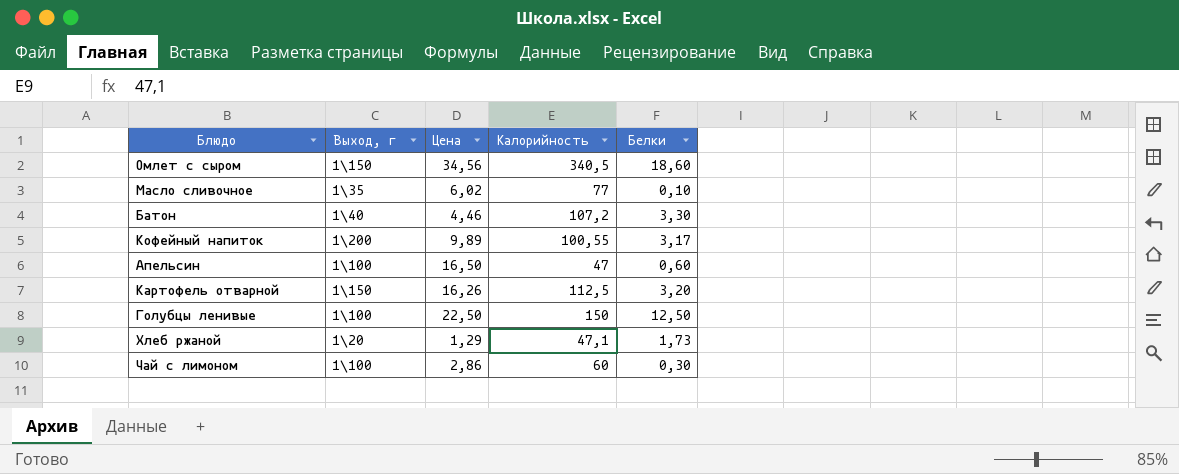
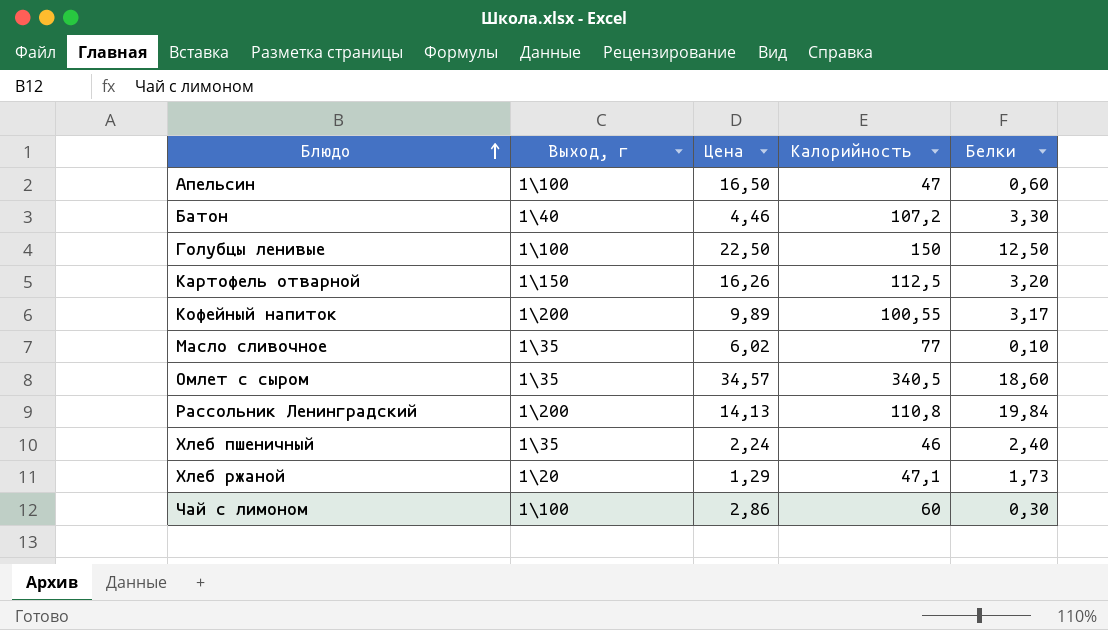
row order: none -> Блюдо ascending
Омлет с сыром | Выход, г: 1\150 -> 1\35
Омлет с сыром | Цена: 34,56 -> 34,57
row Рассольник Ленинградский: none -> 1\200 | 14,13 | 110,8 | 19,84
row Хлеб пшеничный: none -> 1\35 | 2,24 | 46 | 2,40

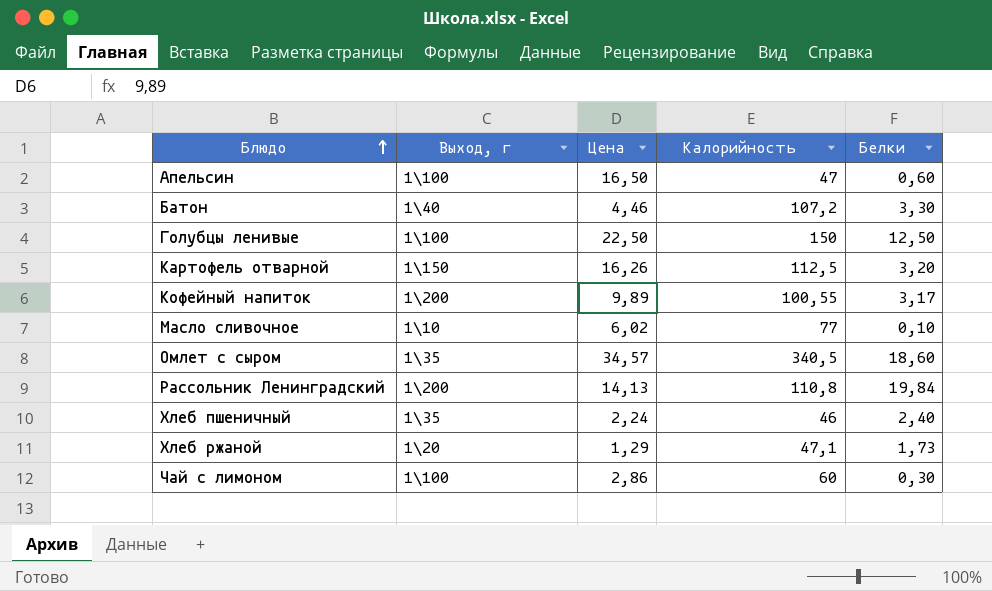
Масло сливочное | Выход, г: 1\35 -> 1\10

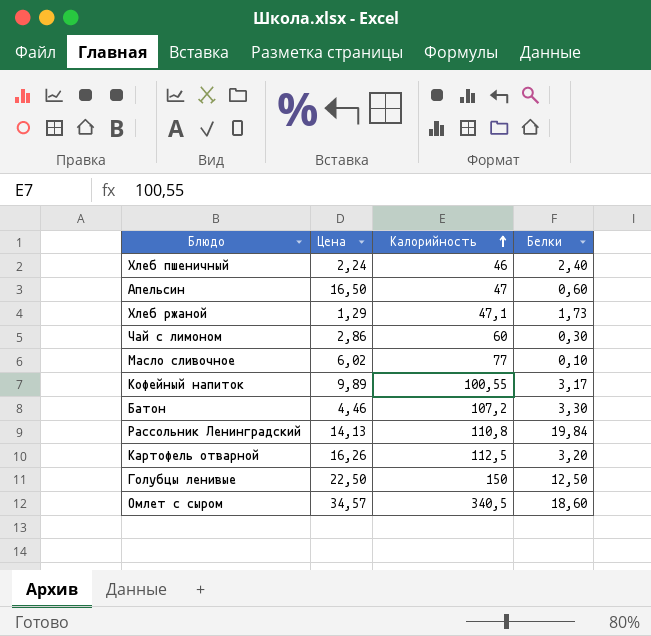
row order: Блюдо ascending -> Калорийность ascending
column Выход, г | position: 2 -> none

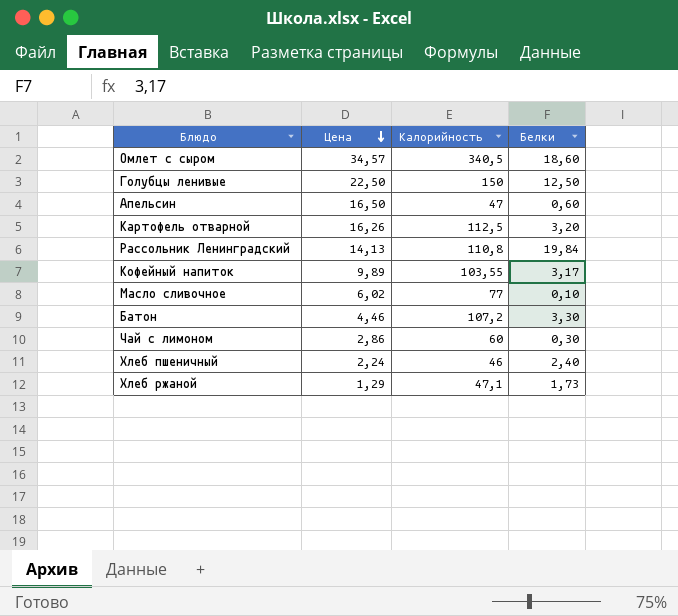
row order: Калорийность ascending -> Цена descending
Кофейный напиток | Калорийность: 100,55 -> 103,55

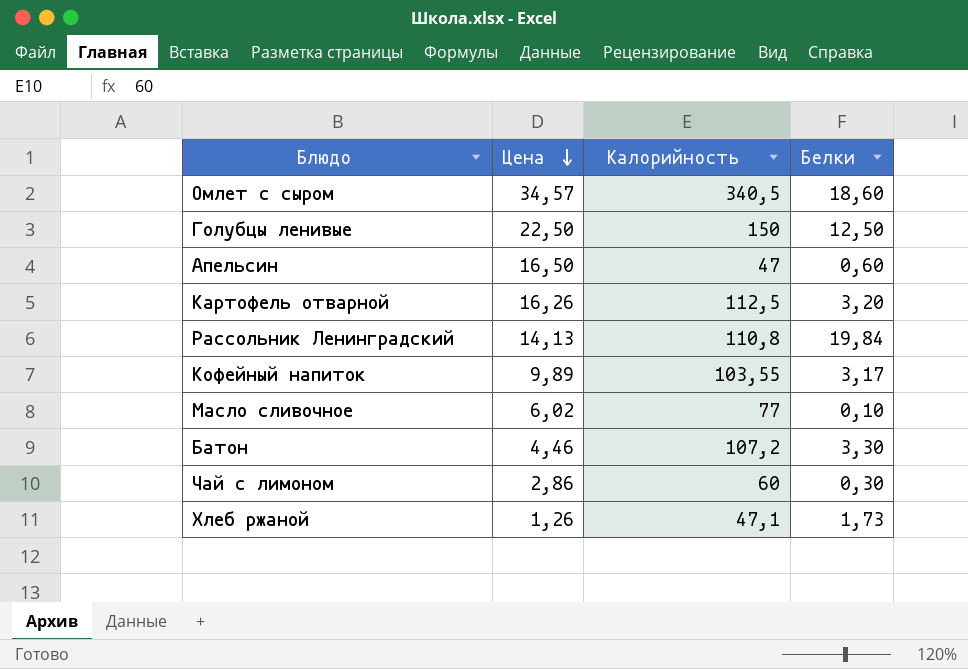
row Хлеб пшеничный: 2,24 | 46 | 2,40 -> none
Хлеб ржаной | Цена: 1,29 -> 1,26

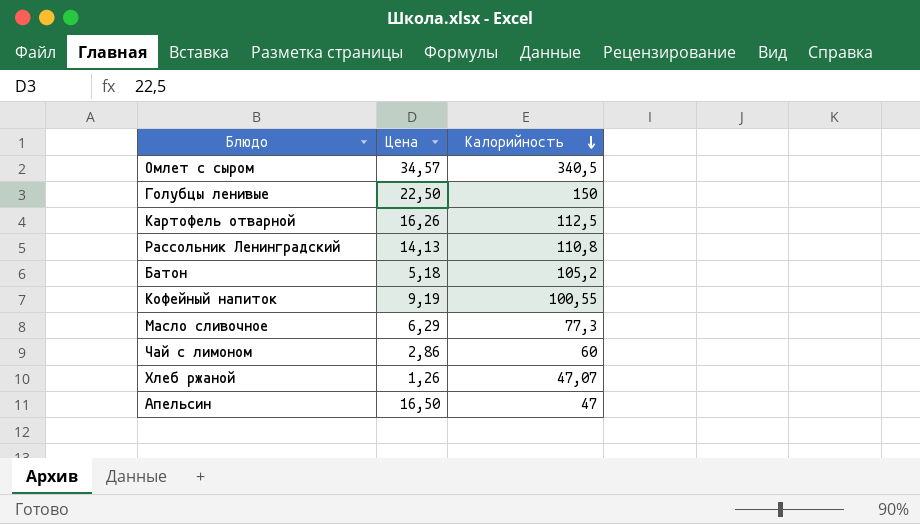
row order: Цена descending -> Калорийность descending
column Белки | position: 4 -> none
Батон | Цена: 4,46 -> 5,18
Батон | Калорийность: 107,2 -> 105,2
Кофейный напиток | Цена: 9,89 -> 9,19
Кофейный напиток | Калорийность: 103,55 -> 100,55
Масло сливочное | Цена: 6,02 -> 6,29
Масло сливочное | Калорийность: 77 -> 77,3
Хлеб ржаной | Калорийность: 47,1 -> 47,07

